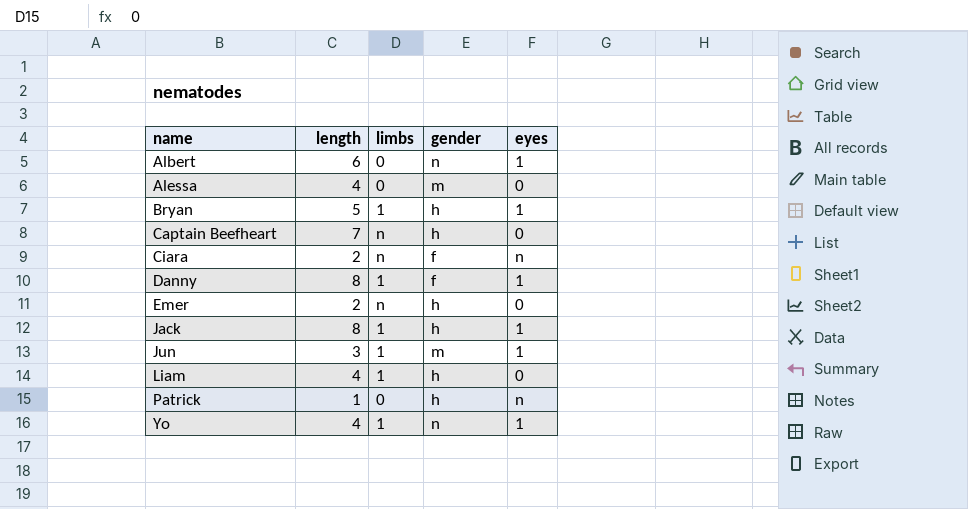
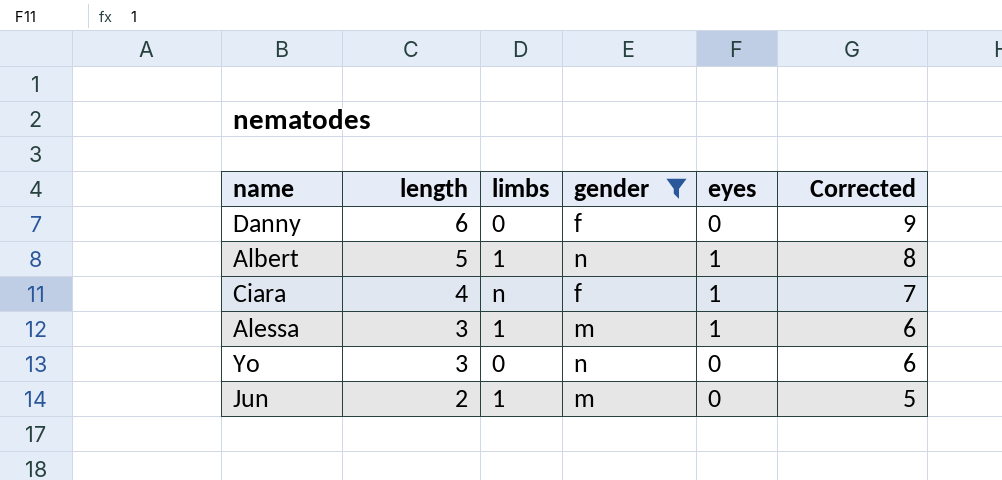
filter: none -> gender != h
row order: name ascending -> length descending
column Corrected | formula: none -> [length] + 3
Danny | length: 8 -> 6
Danny | limbs: 1 -> 0
Danny | eyes: 1 -> 0
Albert | length: 6 -> 5
Albert | limbs: 0 -> 1
Ciara | length: 2 -> 4
Ciara | eyes: n -> 1
Alessa | length: 4 -> 3
Alessa | limbs: 0 -> 1
Alessa | eyes: 0 -> 1
Yo | length: 4 -> 3
Yo | limbs: 1 -> 0
Yo | eyes: 1 -> 0
Jun | length: 3 -> 2
Jun | eyes: 1 -> 0

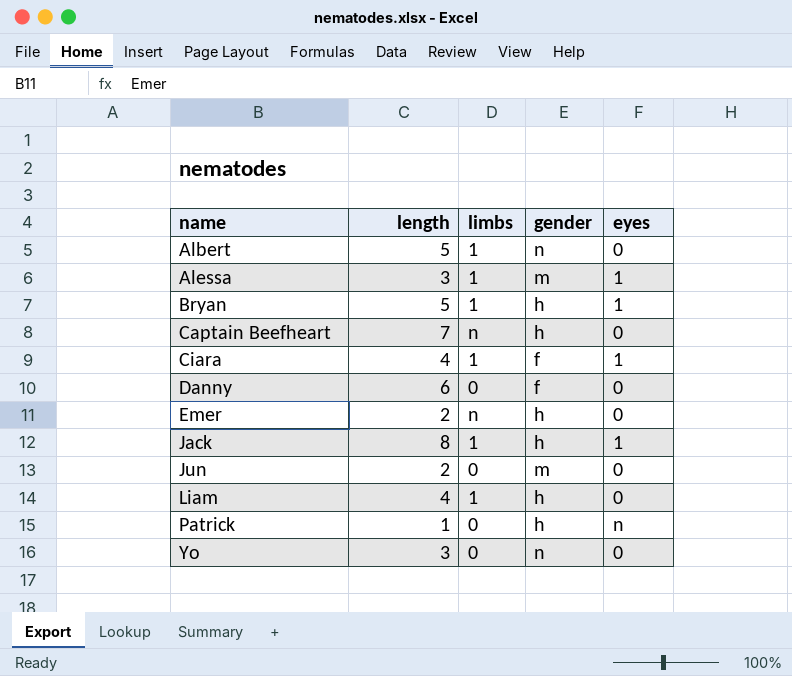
filter: gender != h -> none
row order: length descending -> name ascending
column Corrected | formula: [length] + 3 -> none
Albert | eyes: 1 -> 0
Ciara | limbs: n -> 1
Jun | limbs: 1 -> 0

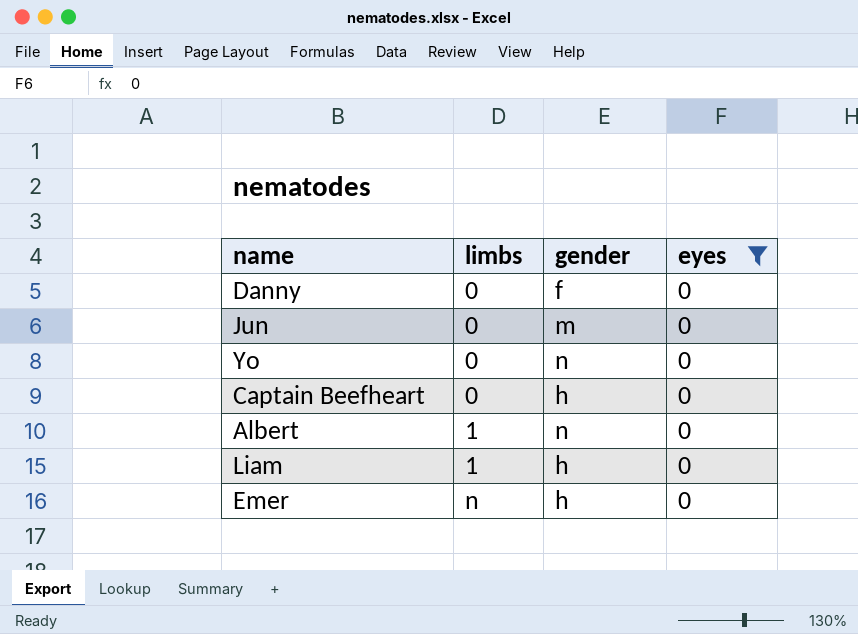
filter: none -> eyes = 0
row order: name ascending -> limbs ascending
column length | position: 2 -> none
Captain Beefheart | limbs: n -> 0

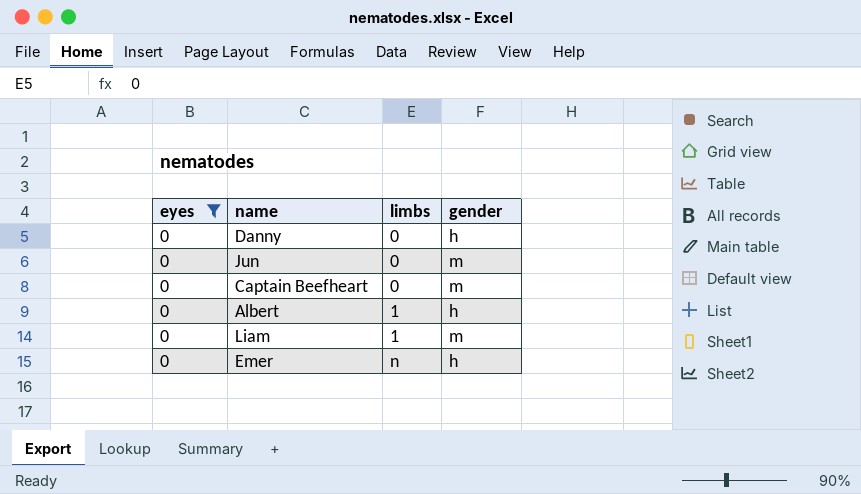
column eyes | position: 4 -> 1
row Yo: 0 | n | 0 -> none
Danny | gender: f -> h
Captain Beefheart | gender: h -> m
Albert | gender: n -> h
Liam | gender: h -> m

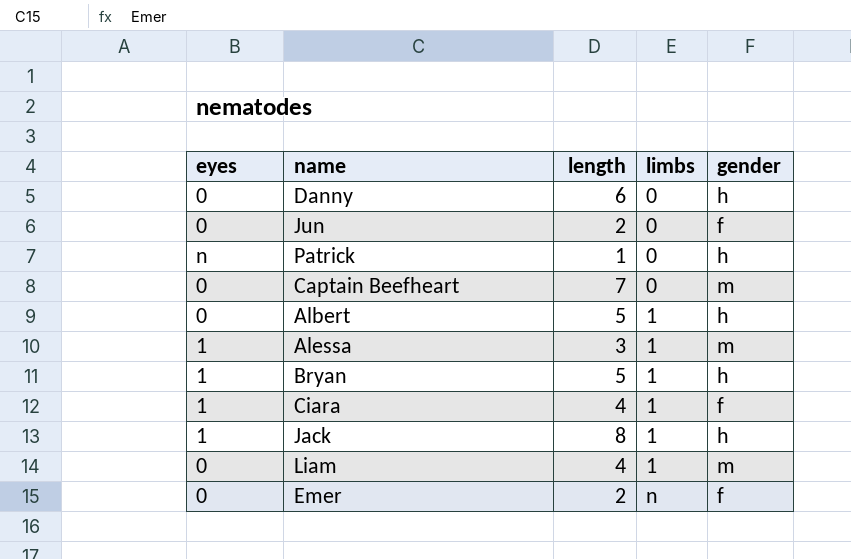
filter: eyes = 0 -> none
column length | position: none -> 3
Jun | gender: m -> f
Emer | gender: h -> f

